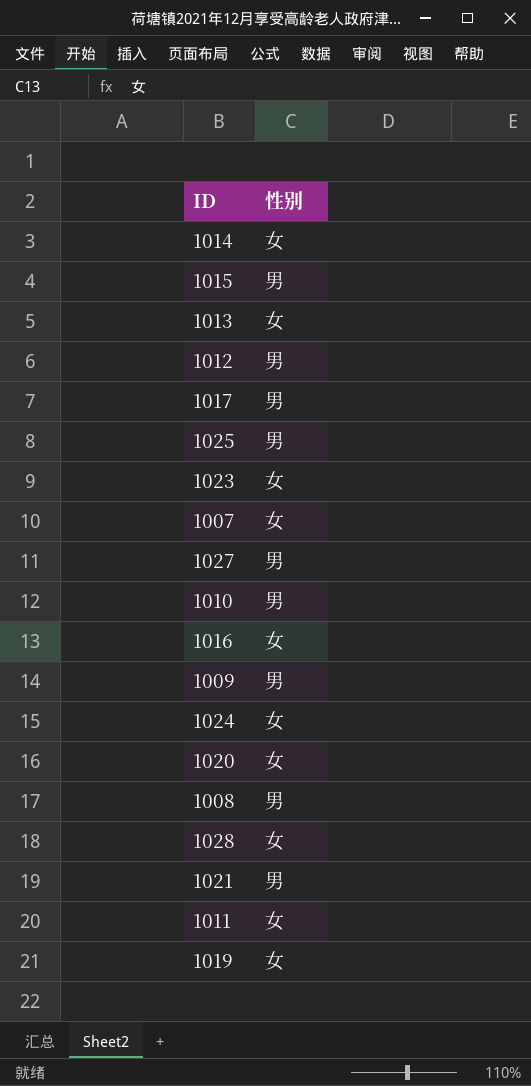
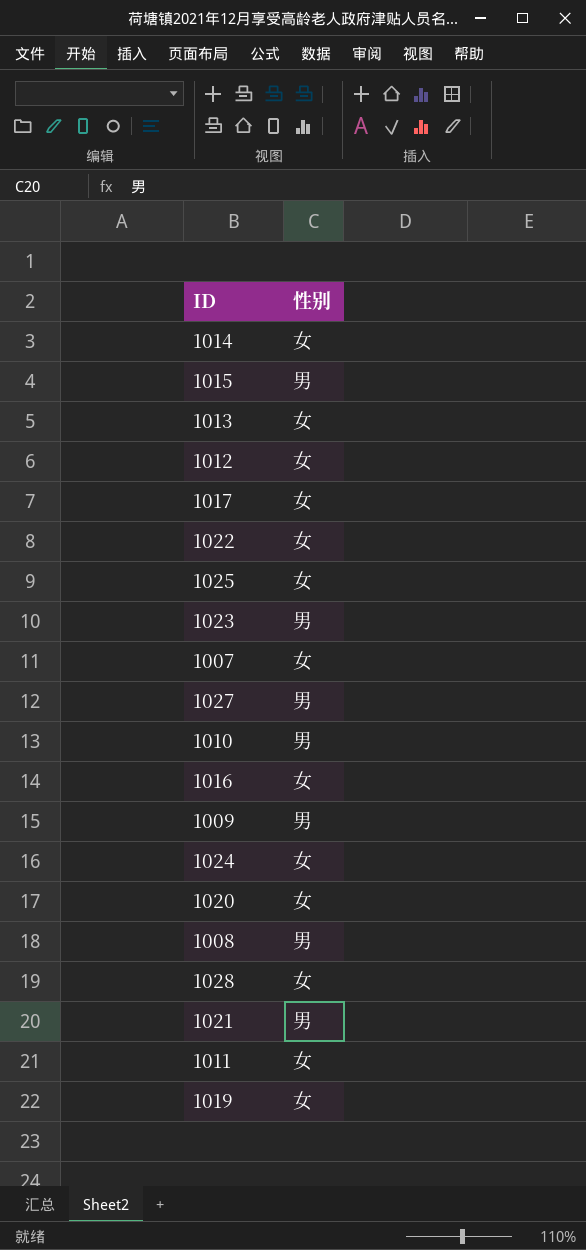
1012 | 性别: 男 -> 女
1017 | 性别: 男 -> 女
row 1022: none -> 女
1025 | 性别: 男 -> 女
1023 | 性别: 女 -> 男

